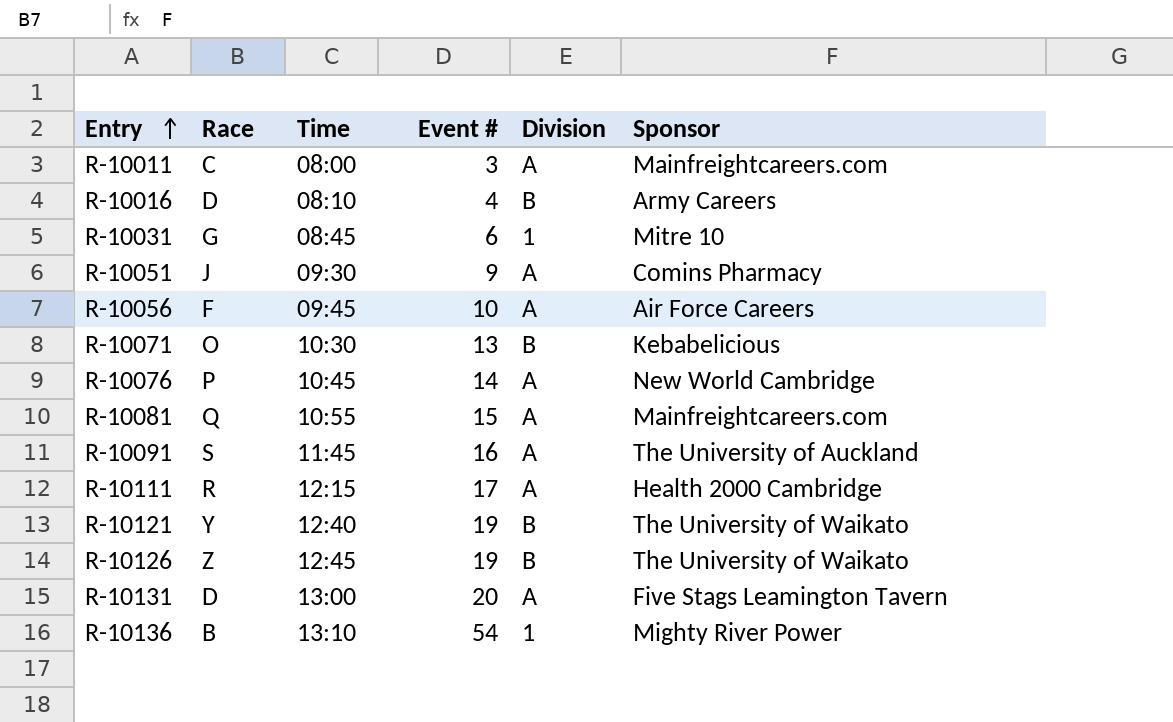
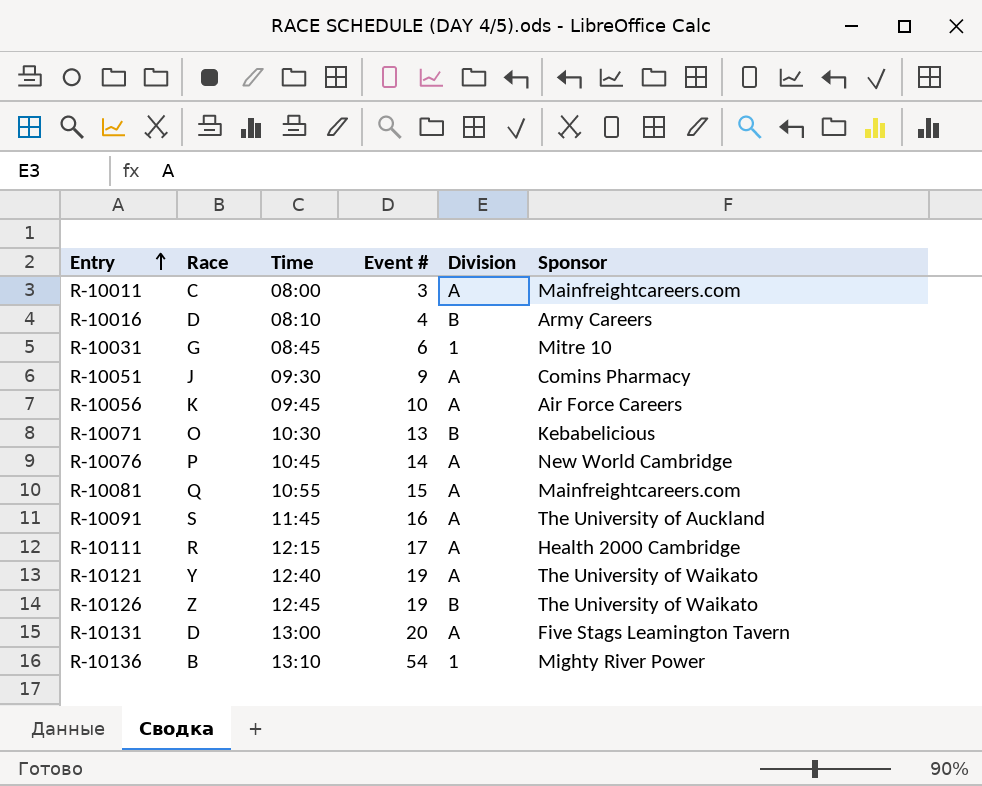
R-10056 | Race: F -> K
R-10121 | Division: B -> A

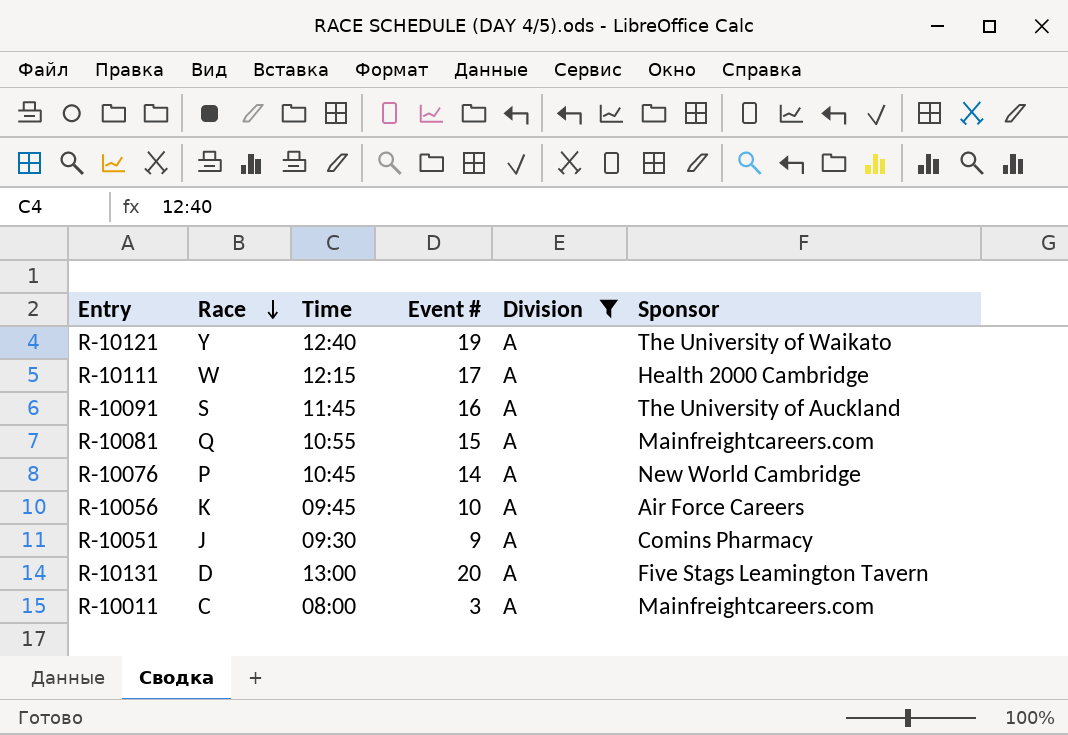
filter: none -> Division = A
row order: Entry ascending -> Race descending
R-10111 | Race: R -> W

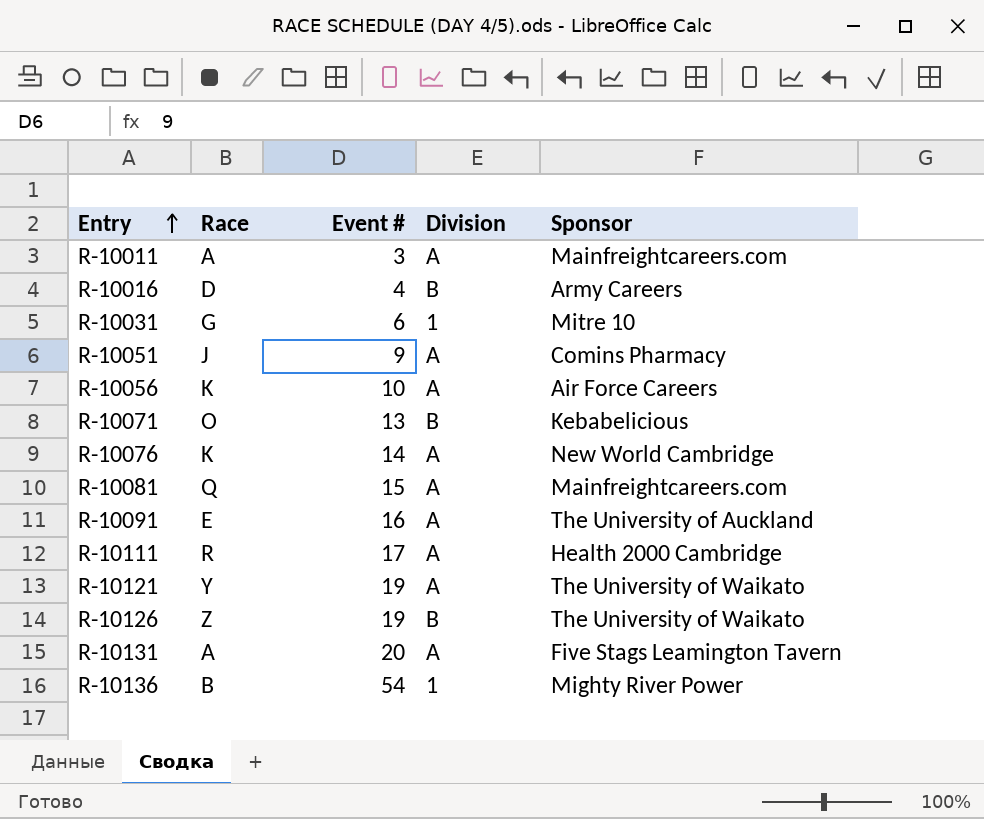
filter: Division = A -> none
row order: Race descending -> Entry ascending
column Time | position: 3 -> none
R-10011 | Race: C -> A
R-10076 | Race: P -> K
R-10091 | Race: S -> E
R-10111 | Race: W -> R
R-10131 | Race: D -> A

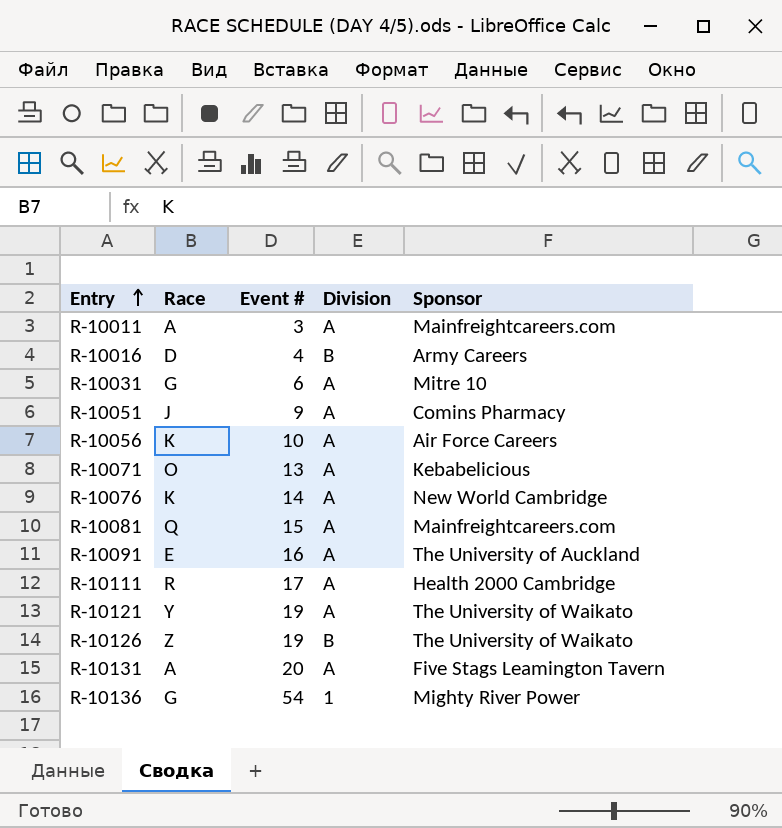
R-10031 | Division: 1 -> A
R-10071 | Division: B -> A
R-10136 | Race: B -> G

